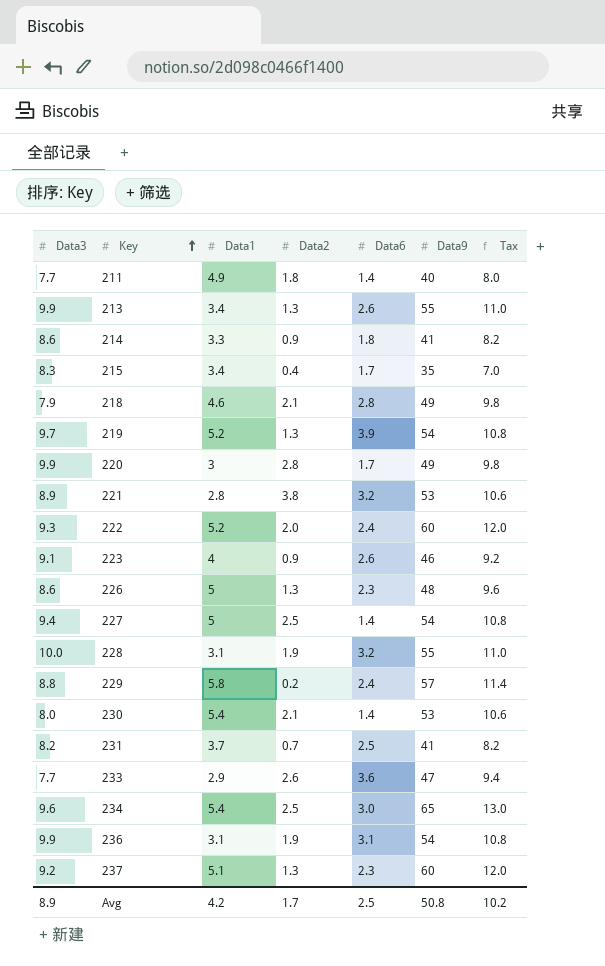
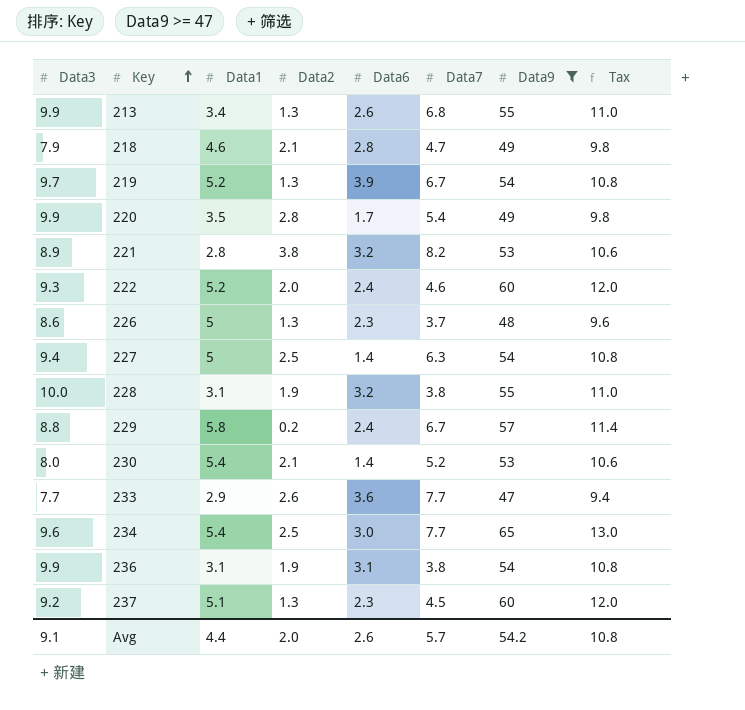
filter: none -> Data9 >= 47
column Data7 | position: none -> 6
220 | Data1: 3 -> 3.5
Avg | Data3: 8.9 -> 9.1
Avg | Data1: 4.2 -> 4.4
Avg | Data2: 1.7 -> 2.0
Avg | Data6: 2.5 -> 2.6
Avg | Data9: 50.8 -> 54.2
Avg | Tax: 10.2 -> 10.8

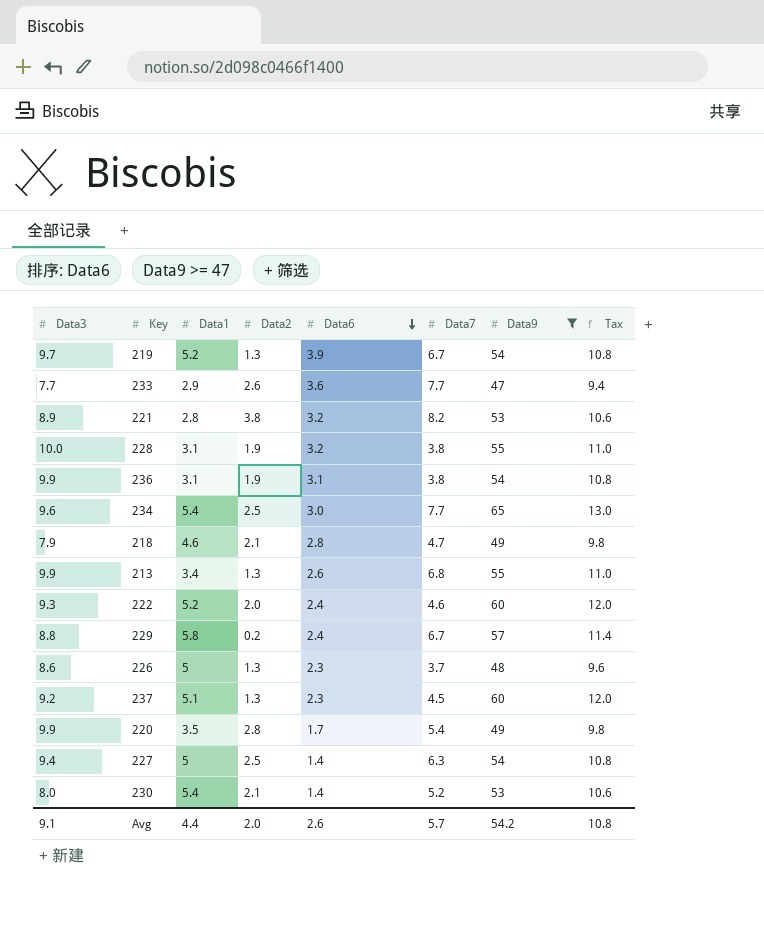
row order: Key ascending -> Data6 descending

